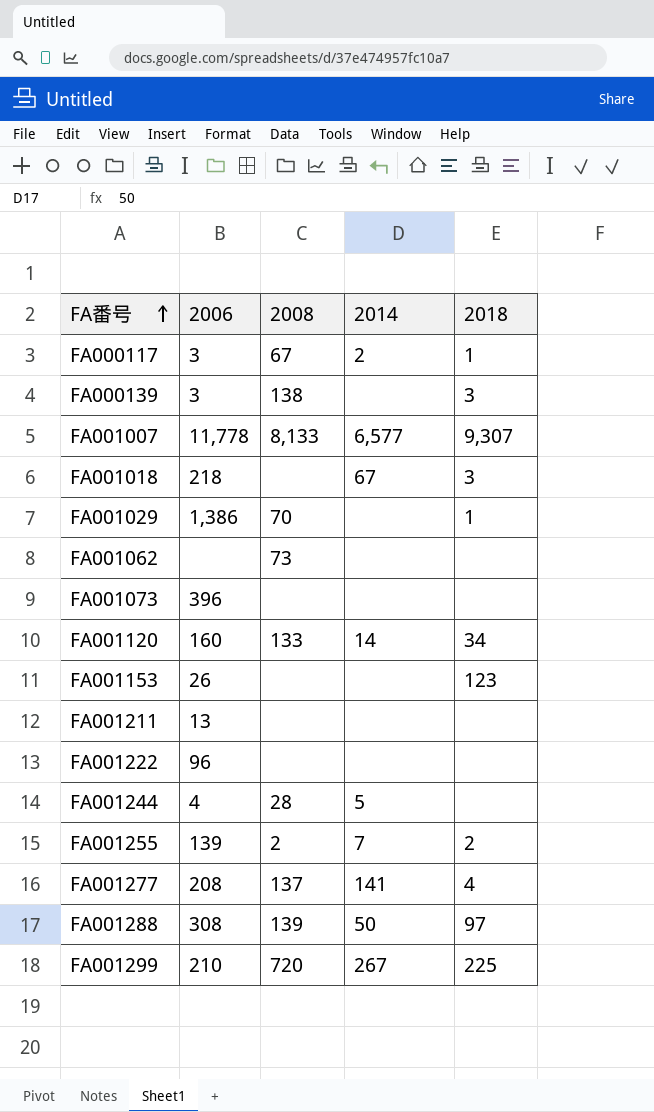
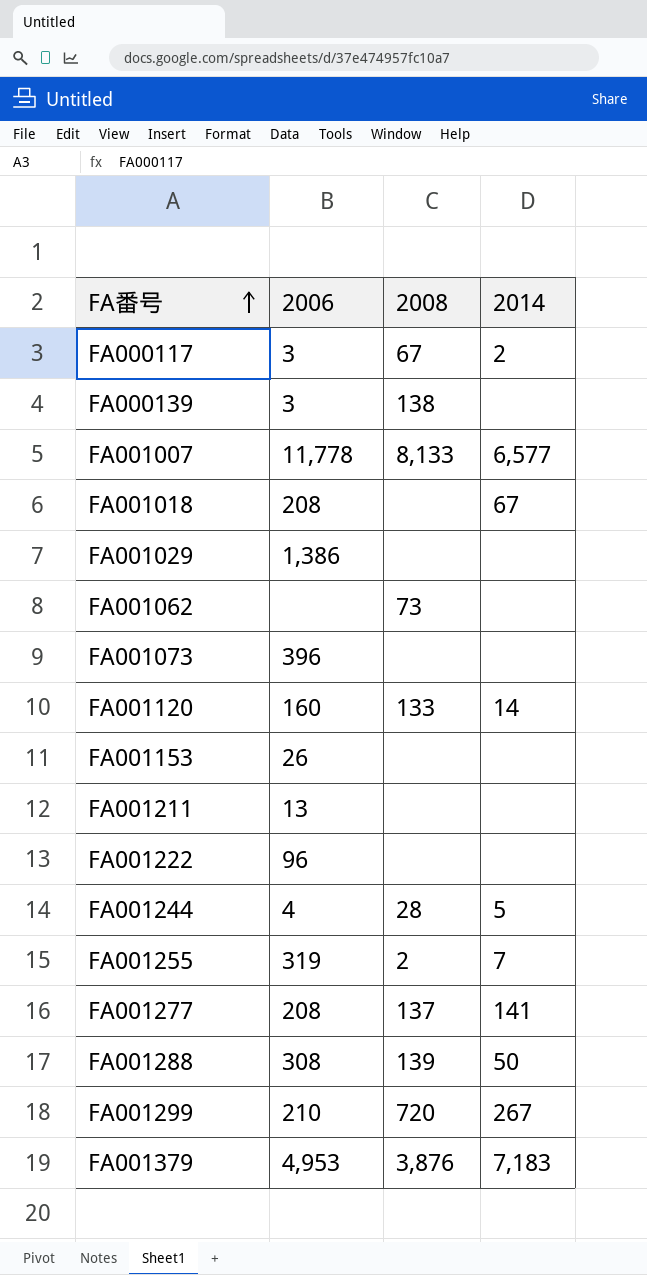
column 2018 | position: 5 -> none
FA001018 | 2006: 218 -> 208
FA001029 | 2008: 70 -> none
FA001255 | 2006: 139 -> 319
row FA001379: none -> 4,953 | 3,876 | 7,183

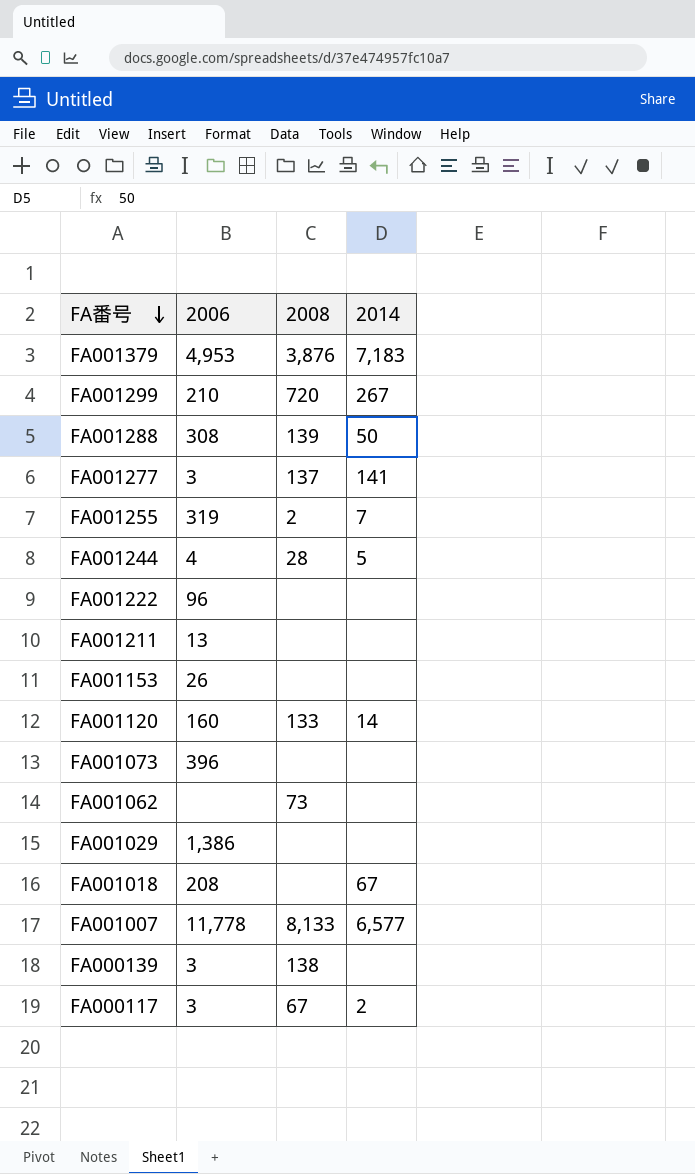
row order: FA番号 ascending -> FA番号 descending
FA001277 | 2006: 208 -> 3

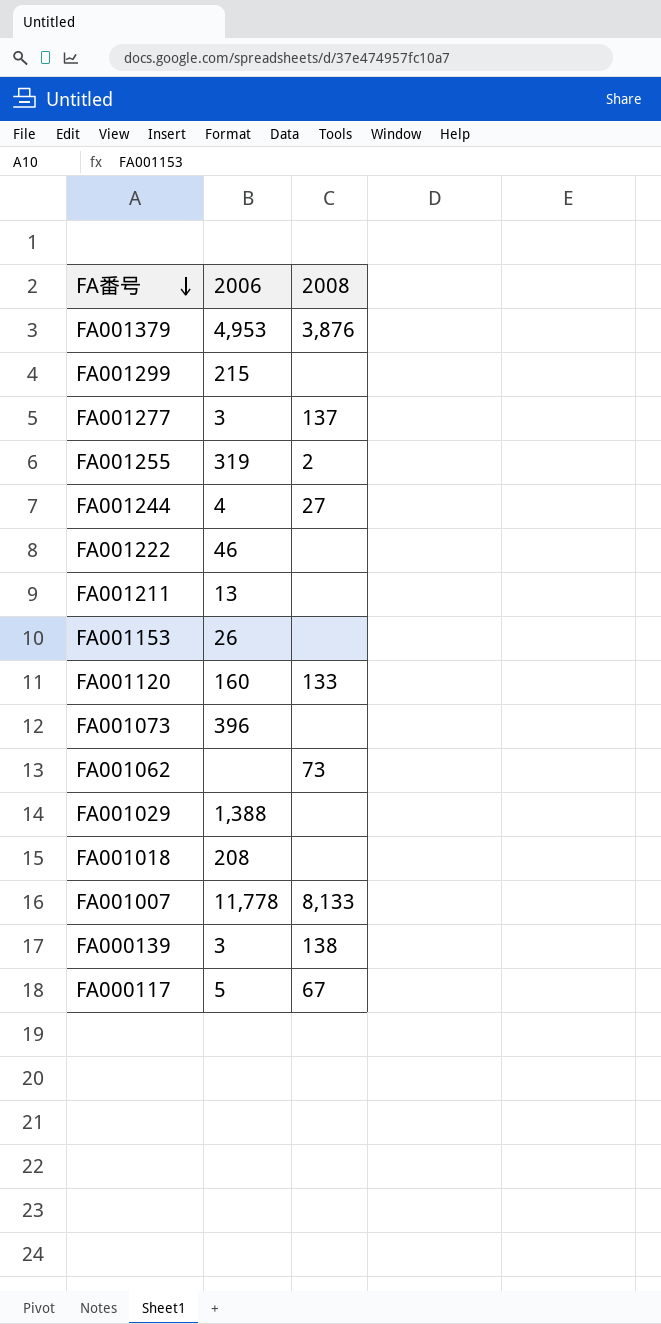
column 2014 | position: 4 -> none
row FA001288: 308 | 139 | 50 -> none
FA001299 | 2006: 210 -> 215
FA001299 | 2008: 720 -> none
FA001244 | 2008: 28 -> 27
FA001222 | 2006: 96 -> 46
FA001029 | 2006: 1,386 -> 1,388
FA000117 | 2006: 3 -> 5

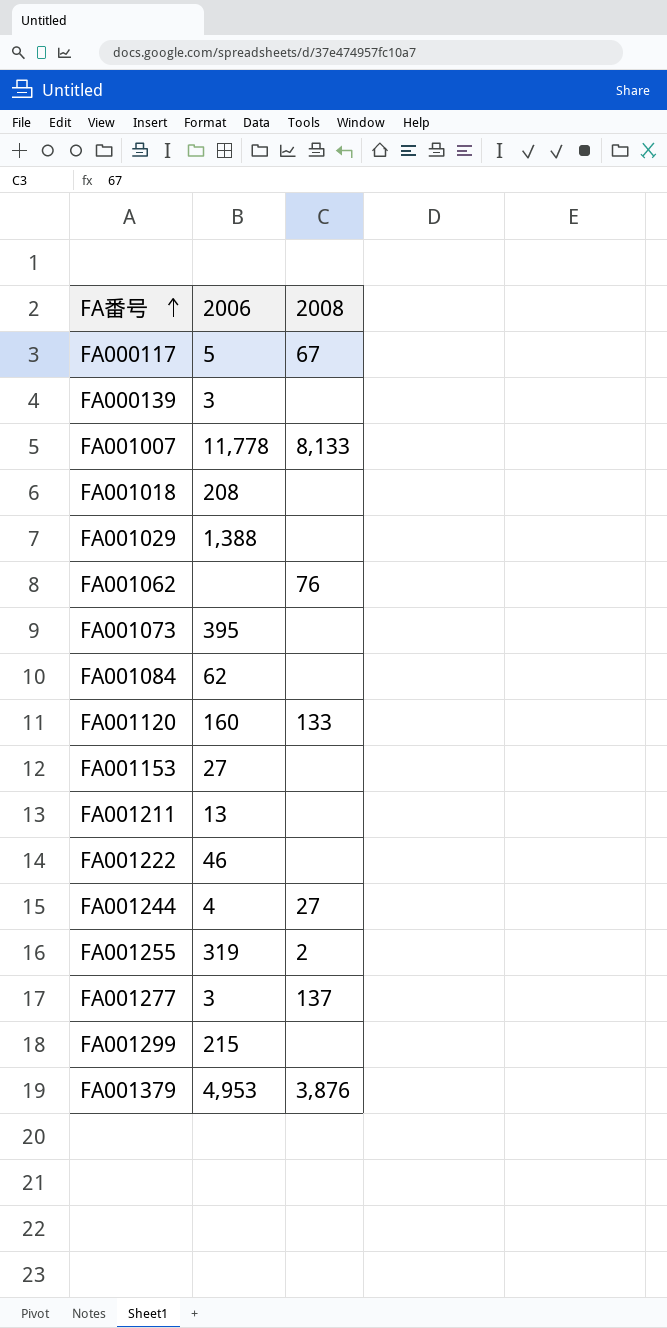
row order: FA番号 descending -> FA番号 ascending
FA000139 | 2008: 138 -> none
FA001062 | 2008: 73 -> 76
FA001073 | 2006: 396 -> 395
row FA001084: none -> 62 | none
FA001153 | 2006: 26 -> 27

